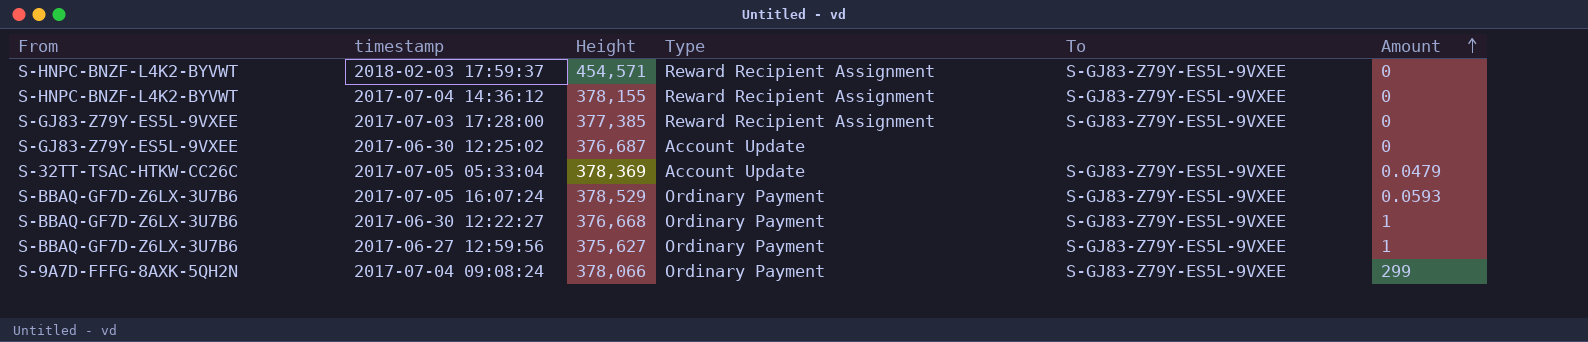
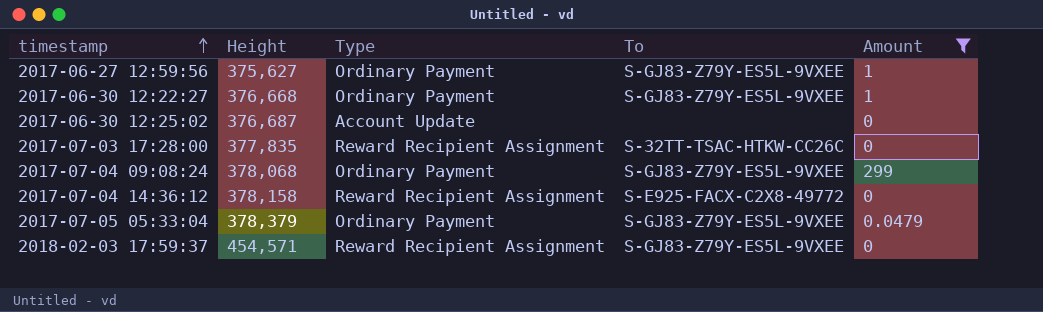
filter: none -> Amount != 0.0593
row order: Amount ascending -> timestamp ascending
column From | position: 1 -> none
2017-07-03 17:28:00 | Height: 377,385 -> 377,835
2017-07-03 17:28:00 | To: S-GJ83-Z79Y-ES5L-9VXEE -> S-32TT-TSAC-HTKW-CC26C
2017-07-04 09:08:24 | Height: 378,066 -> 378,068
2017-07-04 14:36:12 | Height: 378,155 -> 378,158
2017-07-04 14:36:12 | To: S-GJ83-Z79Y-ES5L-9VXEE -> S-E925-FACX-C2X8-49772
2017-07-05 05:33:04 | Height: 378,369 -> 378,379
2017-07-05 05:33:04 | Type: Account Update -> Ordinary Payment

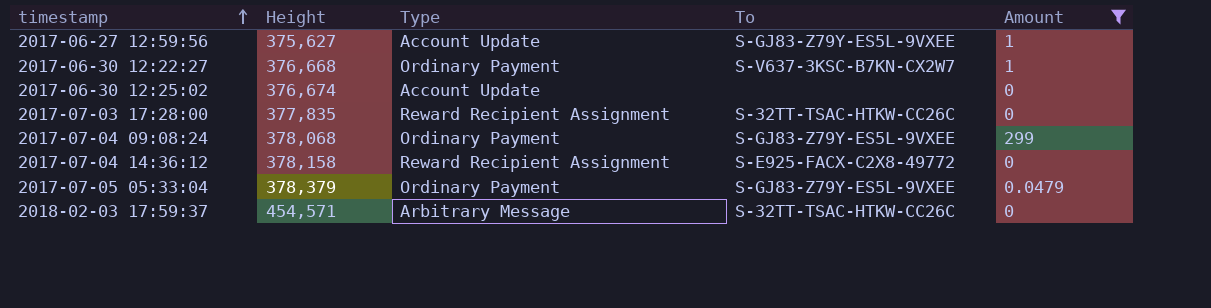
2017-06-27 12:59:56 | Type: Ordinary Payment -> Account Update
2017-06-30 12:22:27 | To: S-GJ83-Z79Y-ES5L-9VXEE -> S-V637-3KSC-B7KN-CX2W7
2017-06-30 12:25:02 | Height: 376,687 -> 376,674
2018-02-03 17:59:37 | Type: Reward Recipient Assignment -> Arbitrary Message
2018-02-03 17:59:37 | To: S-GJ83-Z79Y-ES5L-9VXEE -> S-32TT-TSAC-HTKW-CC26C

